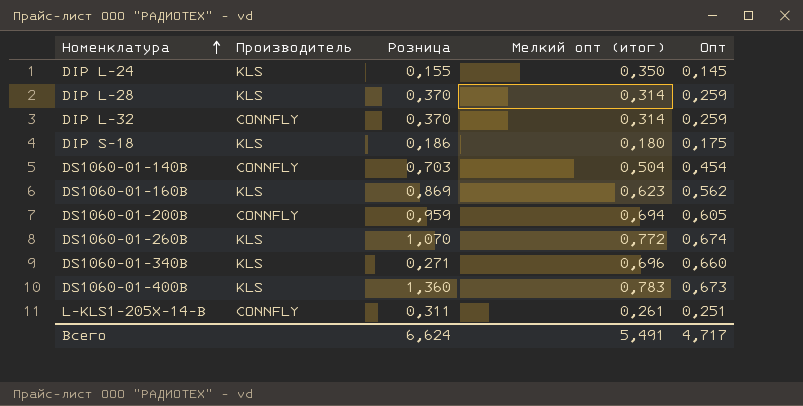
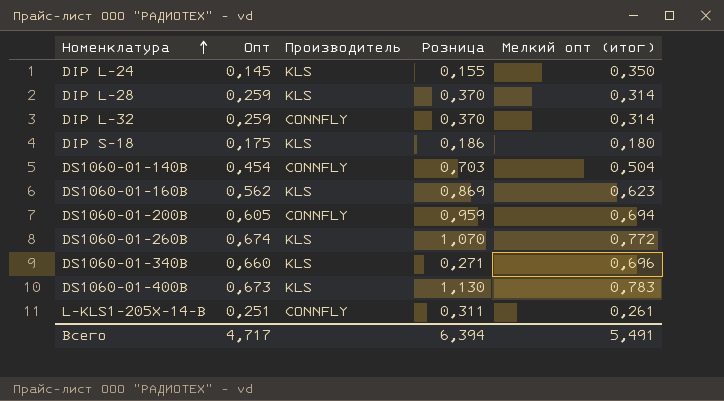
column Опт | position: 5 -> 2
DS1060-01-400B | Розница: 1,360 -> 1,130
Всего | Розница: 6,624 -> 6,394

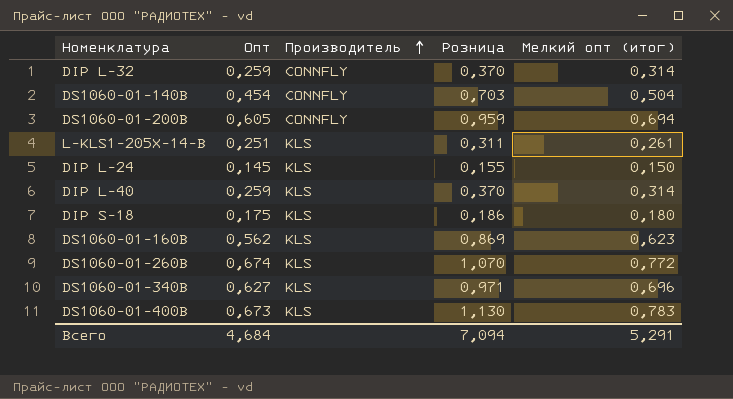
row order: Номенклатура ascending -> Производитель ascending
row DIP L-28: 0,259 | KLS | 0,370 | 0,314 -> none
L-KLS1-205X-14-B | Производитель: CONNFLY -> KLS
DIP L-24 | Мелкий опт (итог): 0,350 -> 0,150
row DIP L-40: none -> 0,259 | KLS | 0,370 | 0,314
DS1060-01-340B | Опт: 0,660 -> 0,627
DS1060-01-340B | Розница: 0,271 -> 0,971
Всего | Опт: 4,717 -> 4,684
Всего | Розница: 6,394 -> 7,094
Всего | Мелкий опт (итог): 5,491 -> 5,291

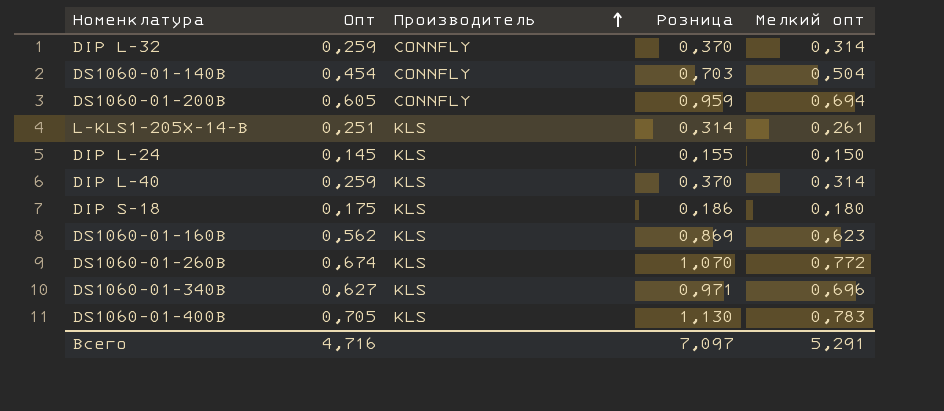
column name: Мелкий опт (итог) -> Мелкий опт
L-KLS1-205X-14-B | Розница: 0,311 -> 0,314
DS1060-01-400B | Опт: 0,673 -> 0,705
Всего | Опт: 4,684 -> 4,716
Всего | Розница: 7,094 -> 7,097

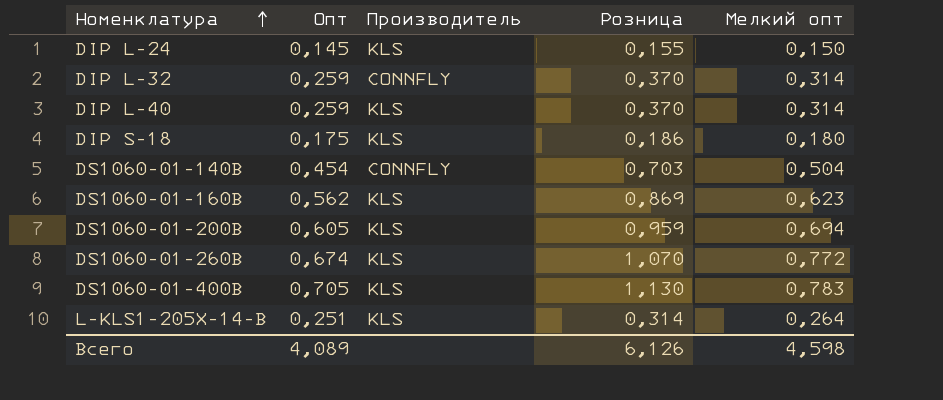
row order: Производитель ascending -> Номенклатура ascending
row DS1060-01-340B: 0,627 | KLS | 0,971 | 0,696 -> none
DS1060-01-200B | Производитель: CONNFLY -> KLS
L-KLS1-205X-14-B | Мелкий опт: 0,261 -> 0,264
Всего | Опт: 4,716 -> 4,089
Всего | Розница: 7,097 -> 6,126
Всего | Мелкий опт: 5,291 -> 4,598

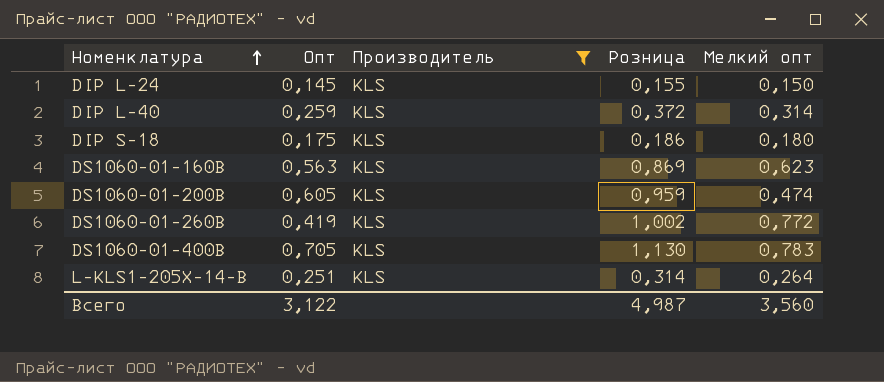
filter: none -> Производитель = KLS
DIP L-40 | Розница: 0,370 -> 0,372
DS1060-01-160B | Опт: 0,562 -> 0,563
DS1060-01-200B | Мелкий опт: 0,694 -> 0,474
DS1060-01-260B | Опт: 0,674 -> 0,419
DS1060-01-260B | Розница: 1,070 -> 1,002
Всего | Опт: 4,089 -> 3,122
Всего | Розница: 6,126 -> 4,987
Всего | Мелкий опт: 4,598 -> 3,560

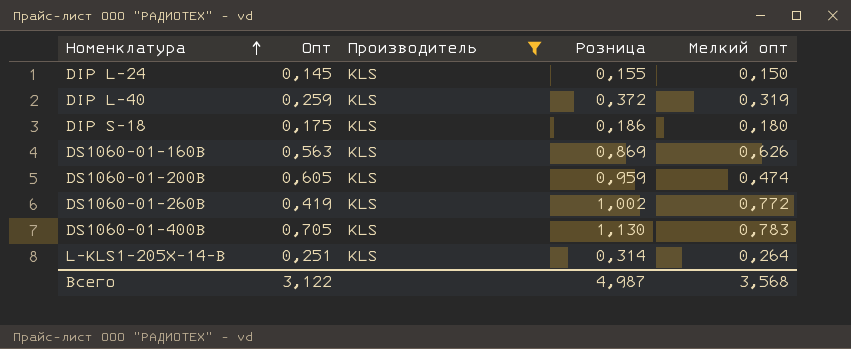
DIP L-40 | Мелкий опт: 0,314 -> 0,319
DS1060-01-160B | Мелкий опт: 0,623 -> 0,626
Всего | Мелкий опт: 3,560 -> 3,568

